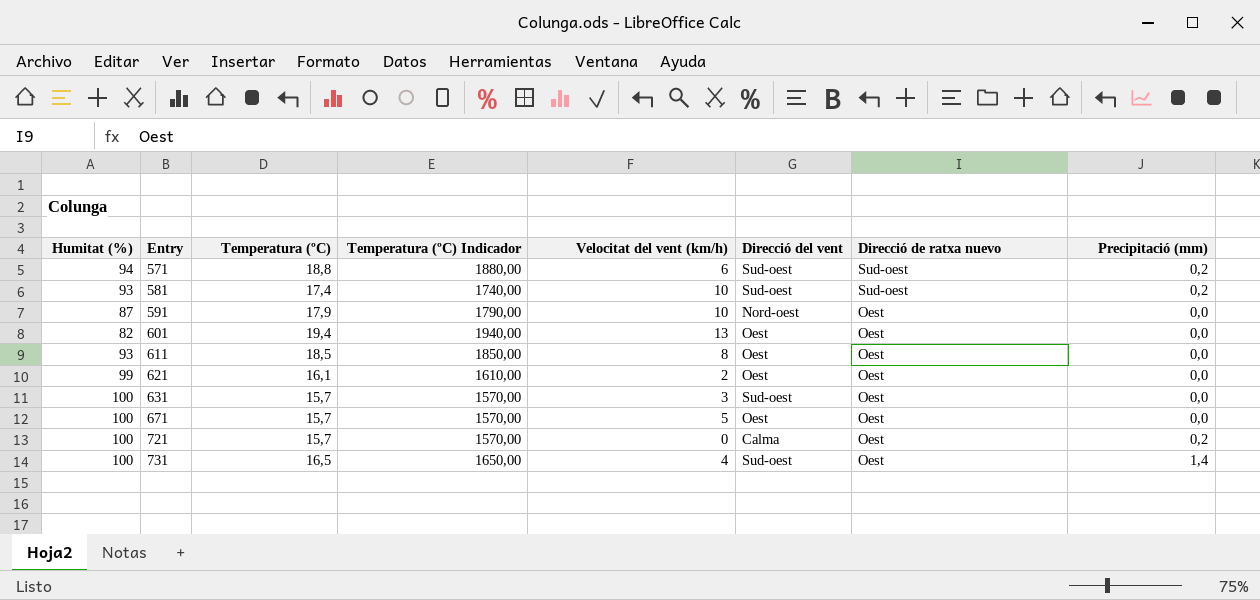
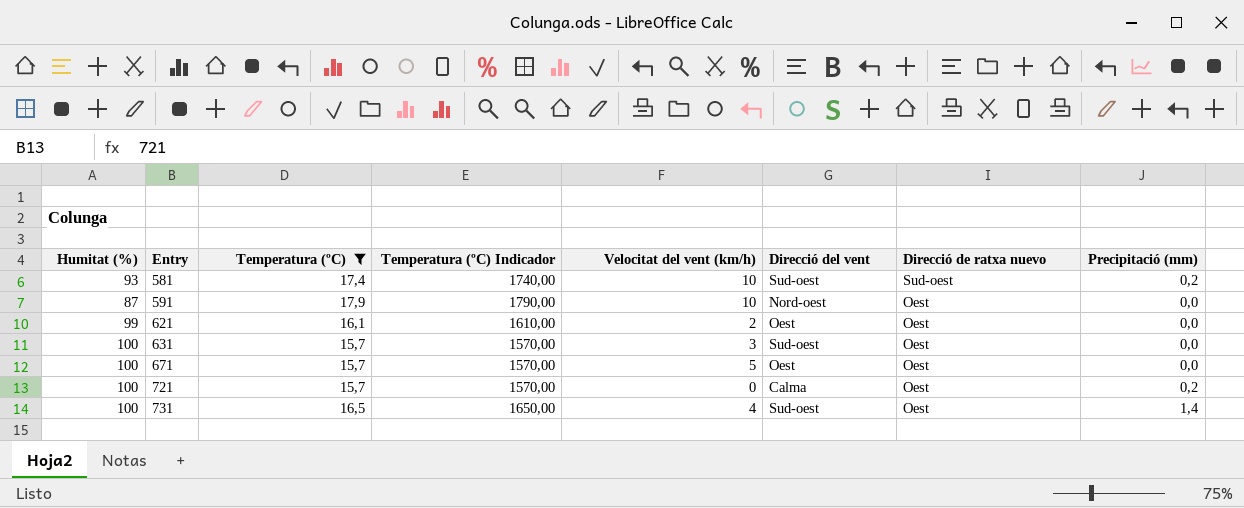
filter: none -> Temperatura (ºC) <= 17,9

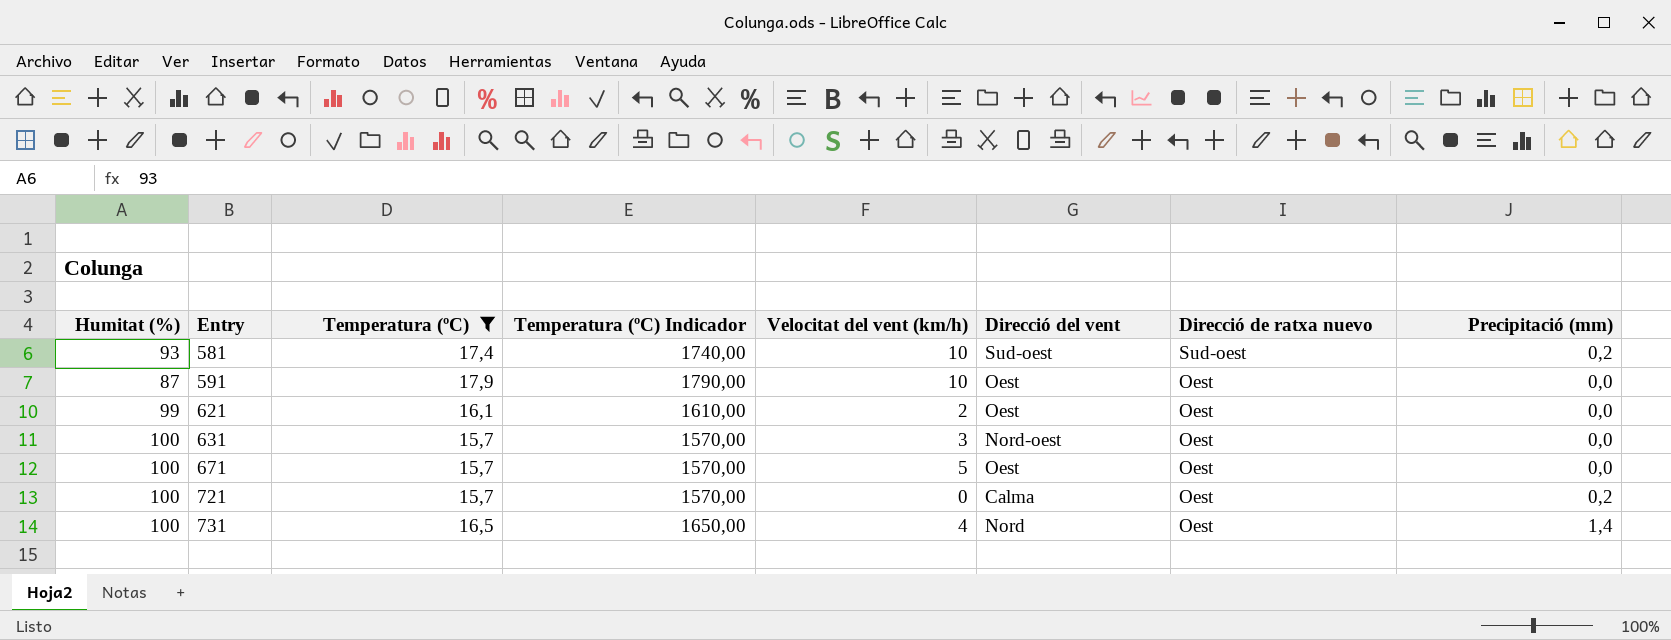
591 | Direcció del vent: Nord-oest -> Oest
631 | Direcció del vent: Sud-oest -> Nord-oest
731 | Direcció del vent: Sud-oest -> Nord

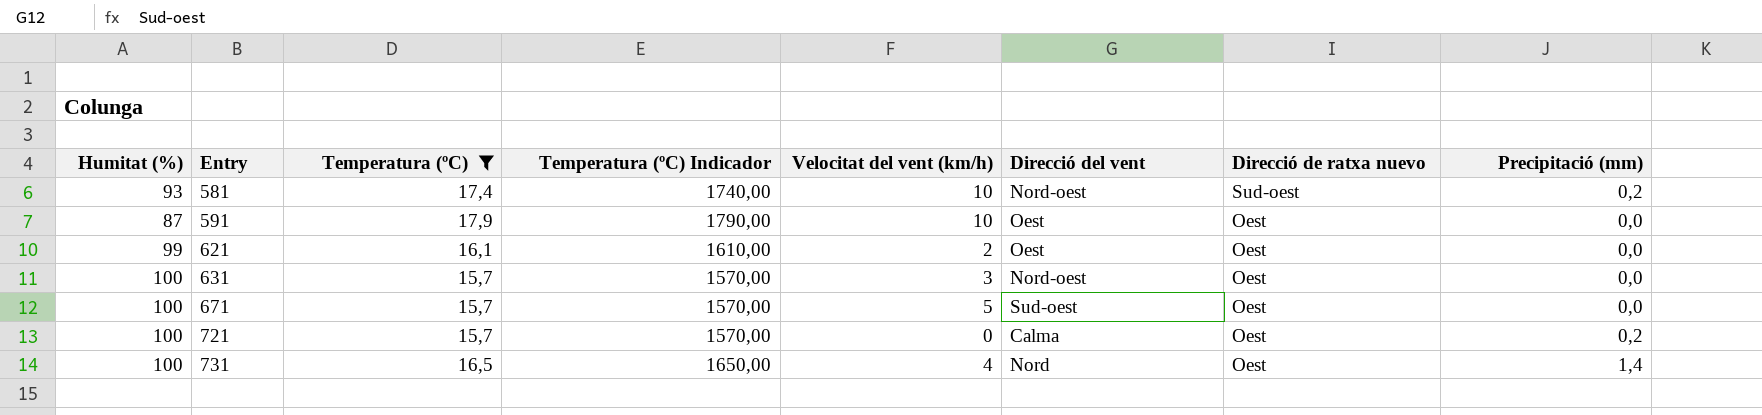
581 | Direcció del vent: Sud-oest -> Nord-oest
671 | Direcció del vent: Oest -> Sud-oest

